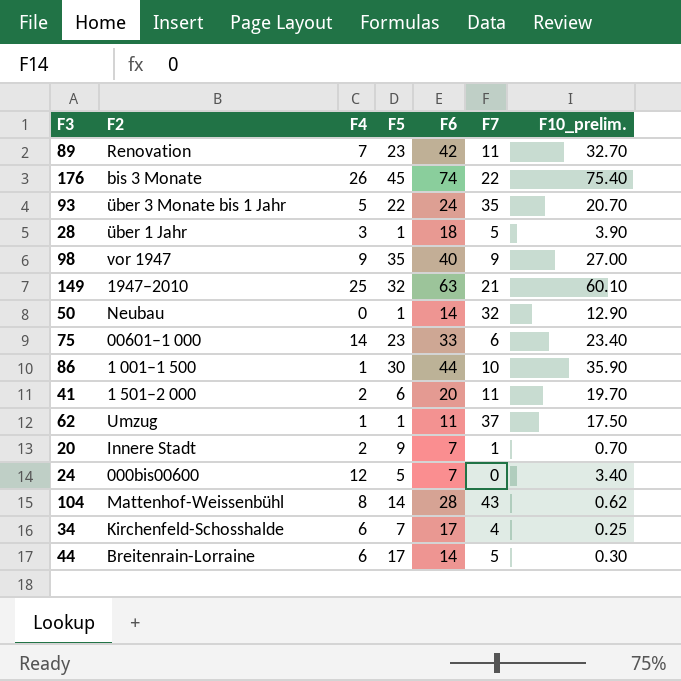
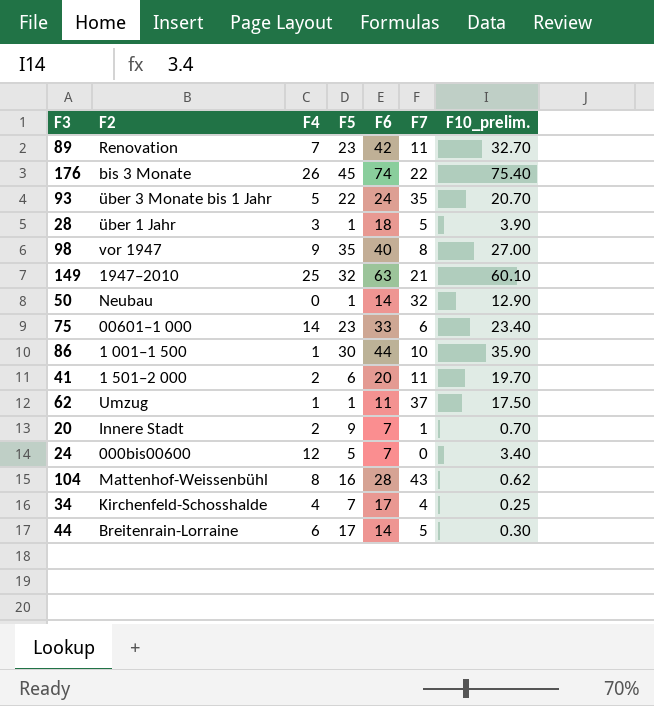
98 | F7: 9 -> 8
104 | F5: 14 -> 16
34 | F4: 6 -> 4

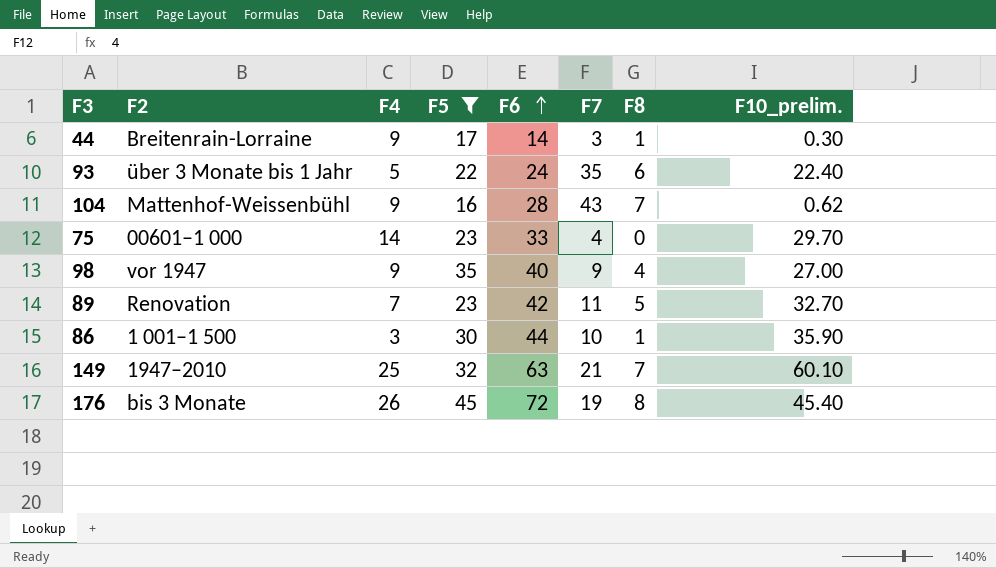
filter: none -> F5 >= 16
row order: none -> F6 ascending
column F8 | position: none -> 7
44 | F4: 6 -> 9
44 | F7: 5 -> 3
93 | F10_prelim.: 20.70 -> 22.40
104 | F4: 8 -> 9
75 | F7: 6 -> 4
75 | F10_prelim.: 23.40 -> 29.70
98 | F7: 8 -> 9
86 | F4: 1 -> 3
176 | F6: 74 -> 72
176 | F7: 22 -> 19
176 | F10_prelim.: 75.40 -> 45.40

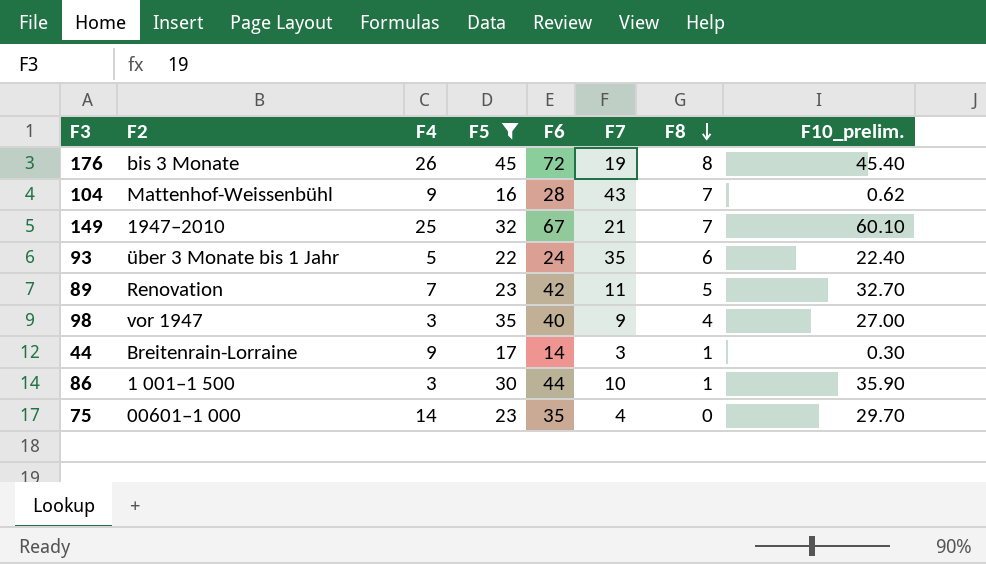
row order: F6 ascending -> F8 descending
149 | F6: 63 -> 67
98 | F4: 9 -> 3
75 | F6: 33 -> 35

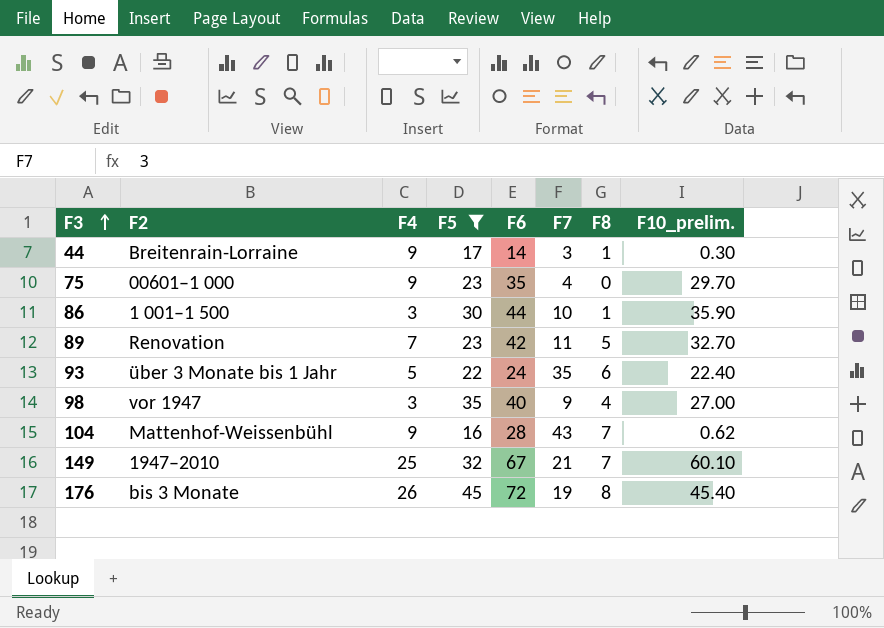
row order: F8 descending -> F3 ascending
75 | F4: 14 -> 9

